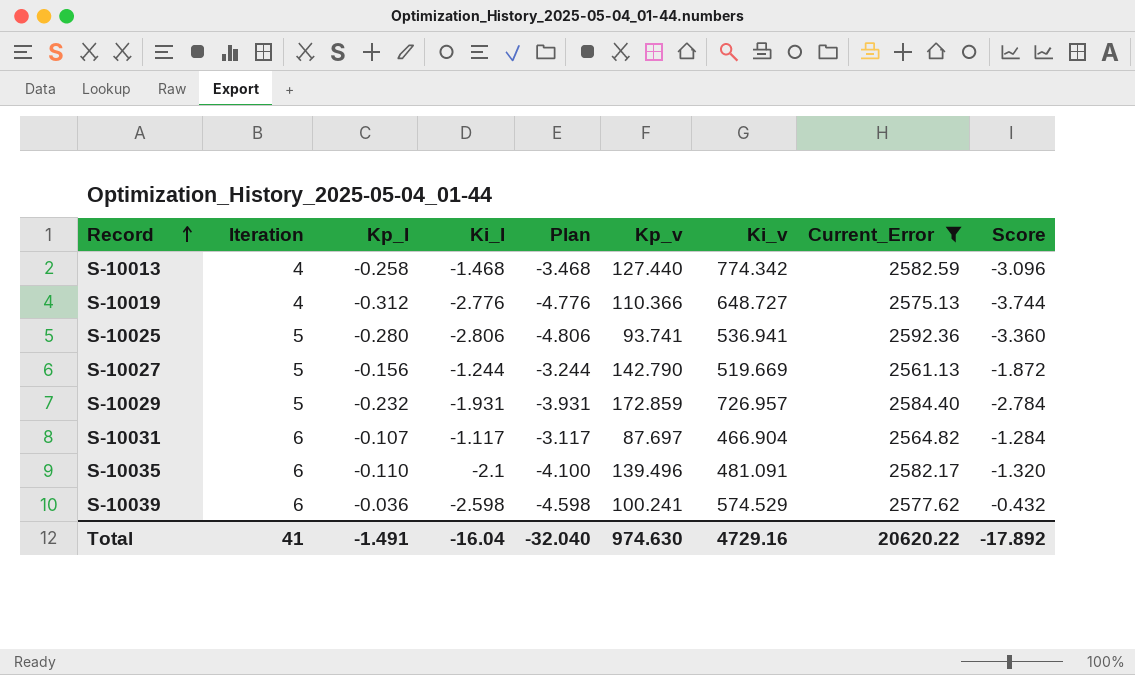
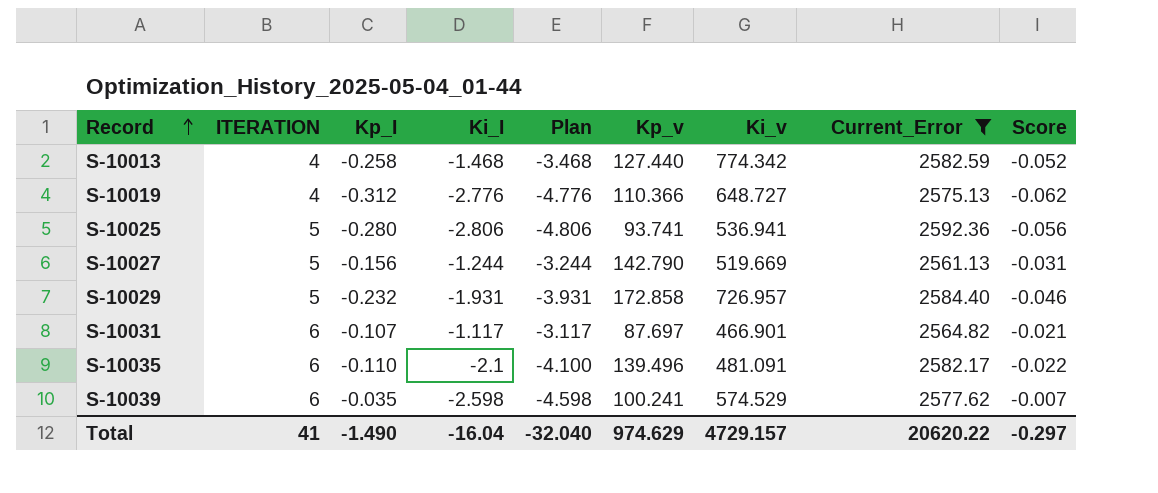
column name: Iteration -> ITERATION
column Score | formula: [Kp_I] * 12 -> [Kp_I] * 0.2
S-10029 | Kp_v: 172.859 -> 172.858
S-10031 | Ki_v: 466.904 -> 466.901
S-10039 | Kp_I: -0.036 -> -0.035
Total | Kp_I: -1.491 -> -1.490
Total | Kp_v: 974.630 -> 974.629
Total | Ki_v: 4729.16 -> 4729.157
Total | Score: -17.892 -> -0.297

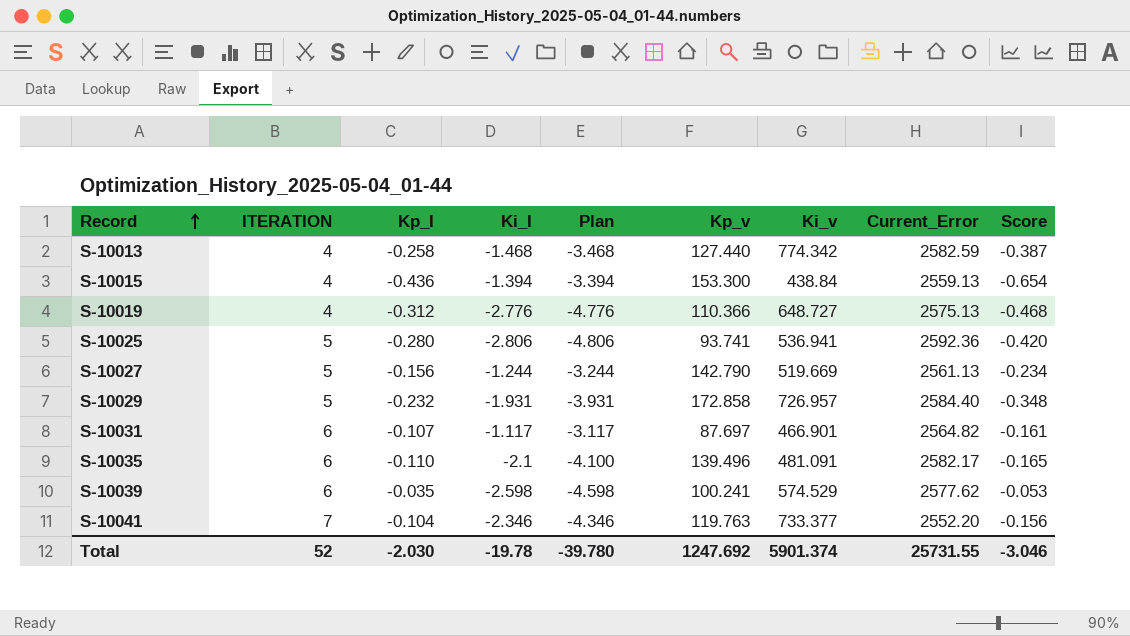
filter: Current_Error >= 2561.13 -> none
column Score | formula: [Kp_I] * 0.2 -> [Kp_I] * 1.5
Total | ITERATION: 41 -> 52
Total | Kp_I: -1.490 -> -2.030
Total | Ki_I: -16.04 -> -19.78
Total | Plan: -32.040 -> -39.780
Total | Kp_v: 974.629 -> 1247.692
Total | Ki_v: 4729.157 -> 5901.374
Total | Current_Error: 20620.22 -> 25731.55
Total | Score: -0.297 -> -3.046

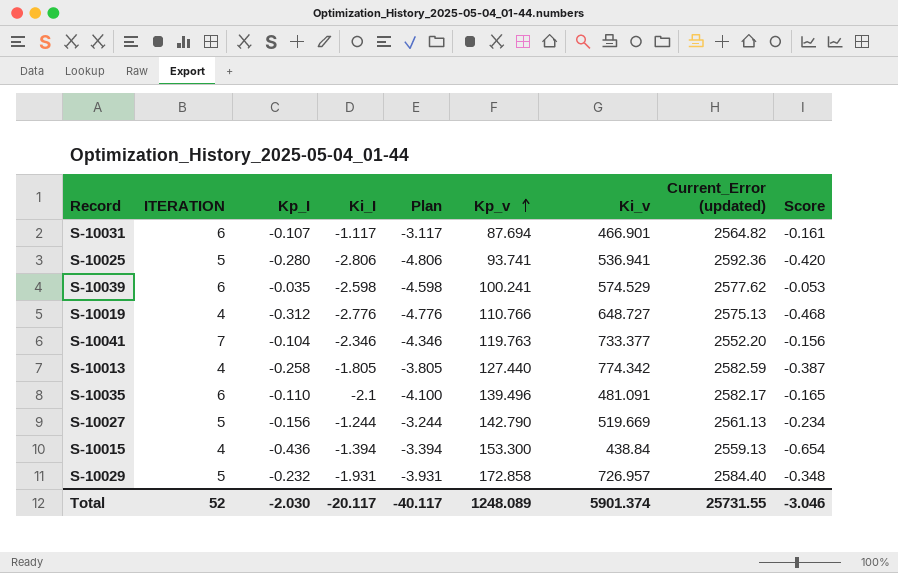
row order: Record ascending -> Kp_v ascending
column name: Current_Error -> Current_Error (updated)
S-10031 | Kp_v: 87.697 -> 87.694
S-10019 | Kp_v: 110.366 -> 110.766
S-10013 | Ki_I: -1.468 -> -1.805
S-10013 | Plan: -3.468 -> -3.805
Total | Ki_I: -19.78 -> -20.117
Total | Plan: -39.780 -> -40.117
Total | Kp_v: 1247.692 -> 1248.089

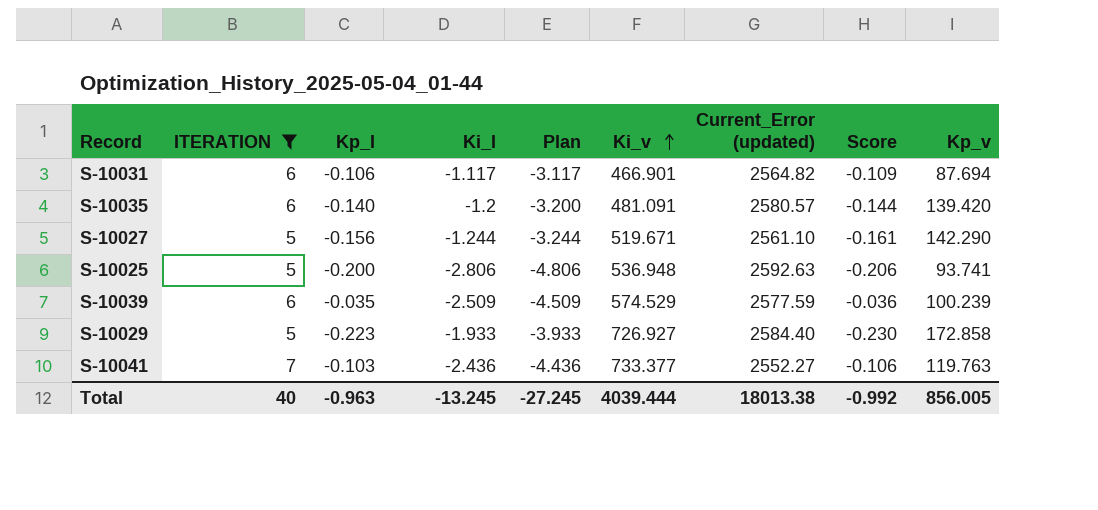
filter: none -> ITERATION != 4
row order: Kp_v ascending -> Ki_v ascending
column Score | formula: [Kp_I] * 1.5 -> [Kp_I] * 1.03
column Kp_v | position: 6 -> 9
S-10031 | Kp_I: -0.107 -> -0.106
S-10035 | Kp_I: -0.110 -> -0.140
S-10035 | Ki_I: -2.1 -> -1.2
S-10035 | Plan: -4.100 -> -3.200
S-10035 | Current_Error (updated): 2582.17 -> 2580.57
S-10035 | Kp_v: 139.496 -> 139.420
S-10027 | Ki_v: 519.669 -> 519.671
S-10027 | Current_Error (updated): 2561.13 -> 2561.10
S-10027 | Kp_v: 142.790 -> 142.290
S-10025 | Kp_I: -0.280 -> -0.200
S-10025 | Ki_v: 536.941 -> 536.948
S-10025 | Current_Error (updated): 2592.36 -> 2592.63
S-10039 | Ki_I: -2.598 -> -2.509
S-10039 | Plan: -4.598 -> -4.509
S-10039 | Current_Error (updated): 2577.62 -> 2577.59
S-10039 | Kp_v: 100.241 -> 100.239
S-10029 | Kp_I: -0.232 -> -0.223
S-10029 | Ki_I: -1.931 -> -1.933
S-10029 | Plan: -3.931 -> -3.933
S-10029 | Ki_v: 726.957 -> 726.927
S-10041 | Kp_I: -0.104 -> -0.103
S-10041 | Ki_I: -2.346 -> -2.436
S-10041 | Plan: -4.346 -> -4.436
S-10041 | Current_Error (updated): 2552.20 -> 2552.27
Total | ITERATION: 52 -> 40
Total | Kp_I: -2.030 -> -0.963
Total | Ki_I: -20.117 -> -13.245
Total | Plan: -40.117 -> -27.245
Total | Ki_v: 5901.374 -> 4039.444
Total | Current_Error (updated): 25731.55 -> 18013.38
Total | Score: -3.046 -> -0.992
Total | Kp_v: 1248.089 -> 856.005

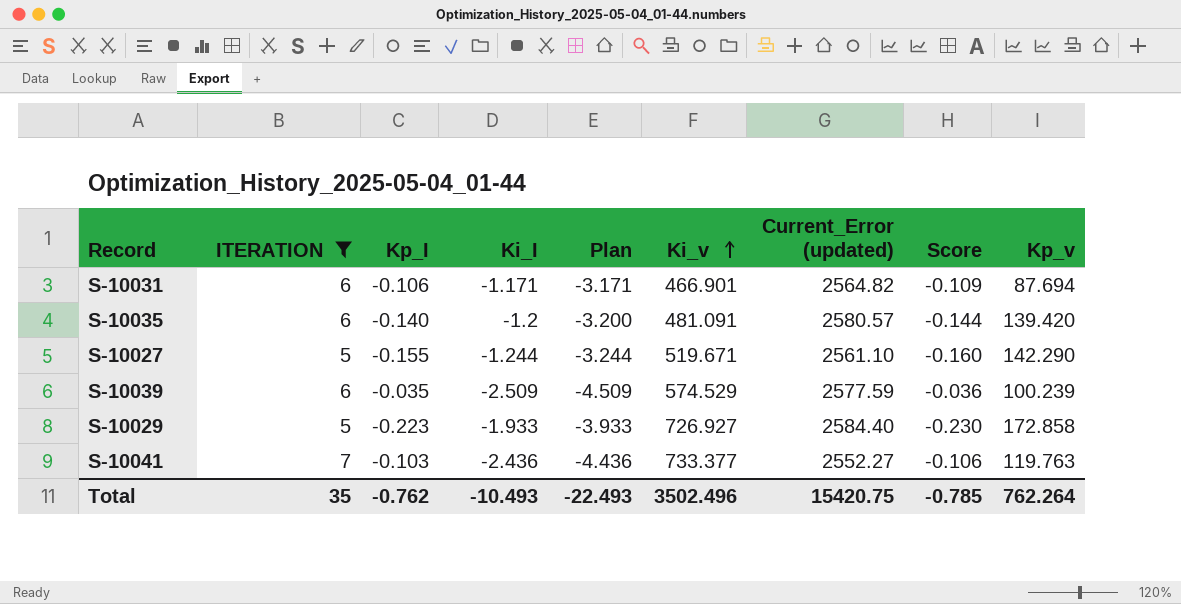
row S-10025: 5 | -0.200 | -2.806 | -4.806 | 536.948 | 2592.63 | -0.206 | 93.741 -> none
S-10031 | Ki_I: -1.117 -> -1.171
S-10031 | Plan: -3.117 -> -3.171
S-10027 | Kp_I: -0.156 -> -0.155
S-10027 | Score: -0.161 -> -0.160
Total | ITERATION: 40 -> 35
Total | Kp_I: -0.963 -> -0.762
Total | Ki_I: -13.245 -> -10.493
Total | Plan: -27.245 -> -22.493
Total | Ki_v: 4039.444 -> 3502.496
Total | Current_Error (updated): 18013.38 -> 15420.75
Total | Score: -0.992 -> -0.785
Total | Kp_v: 856.005 -> 762.264

